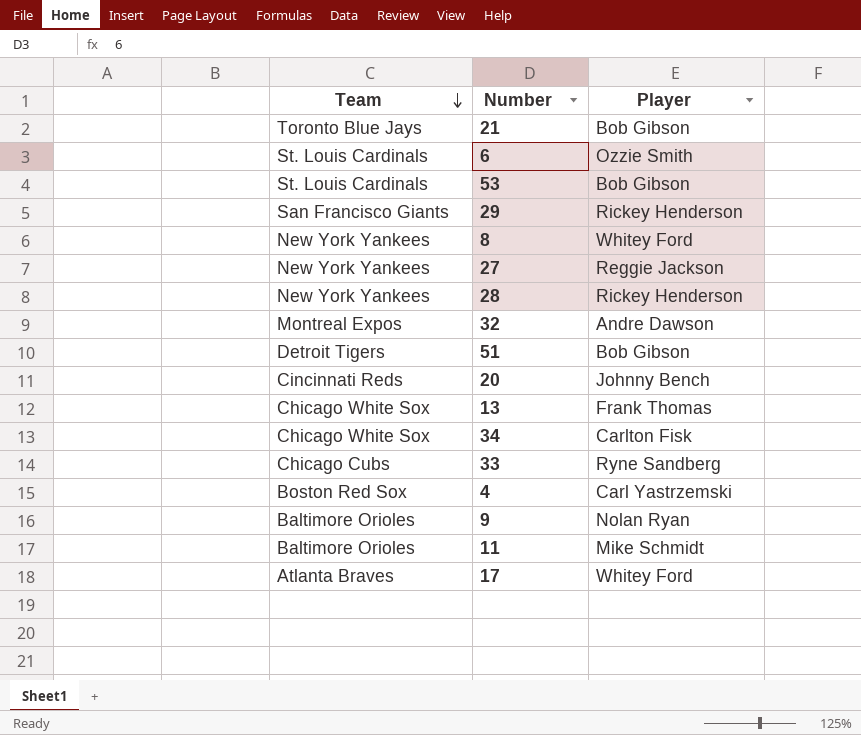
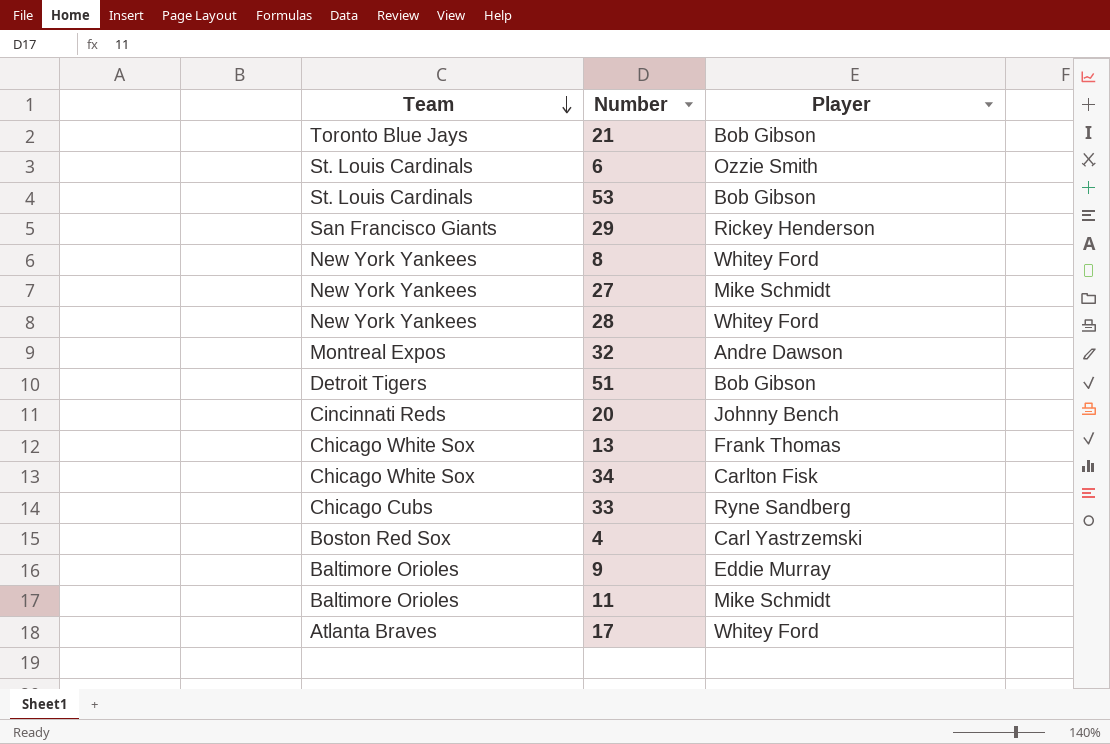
27 | Player: Reggie Jackson -> Mike Schmidt
28 | Player: Rickey Henderson -> Whitey Ford
9 | Player: Nolan Ryan -> Eddie Murray

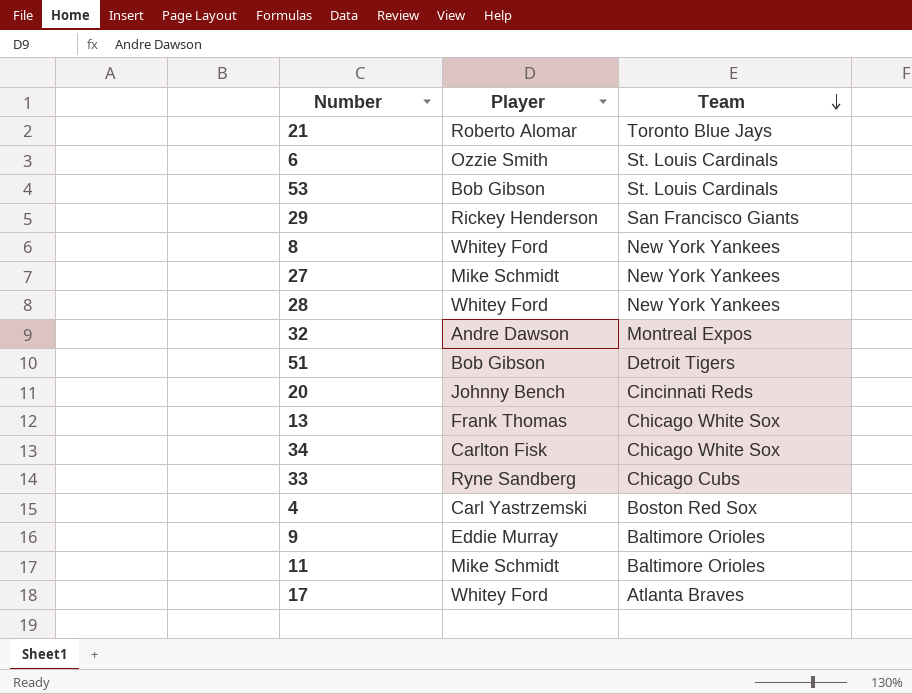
column Team | position: 1 -> 3
21 | Player: Bob Gibson -> Roberto Alomar

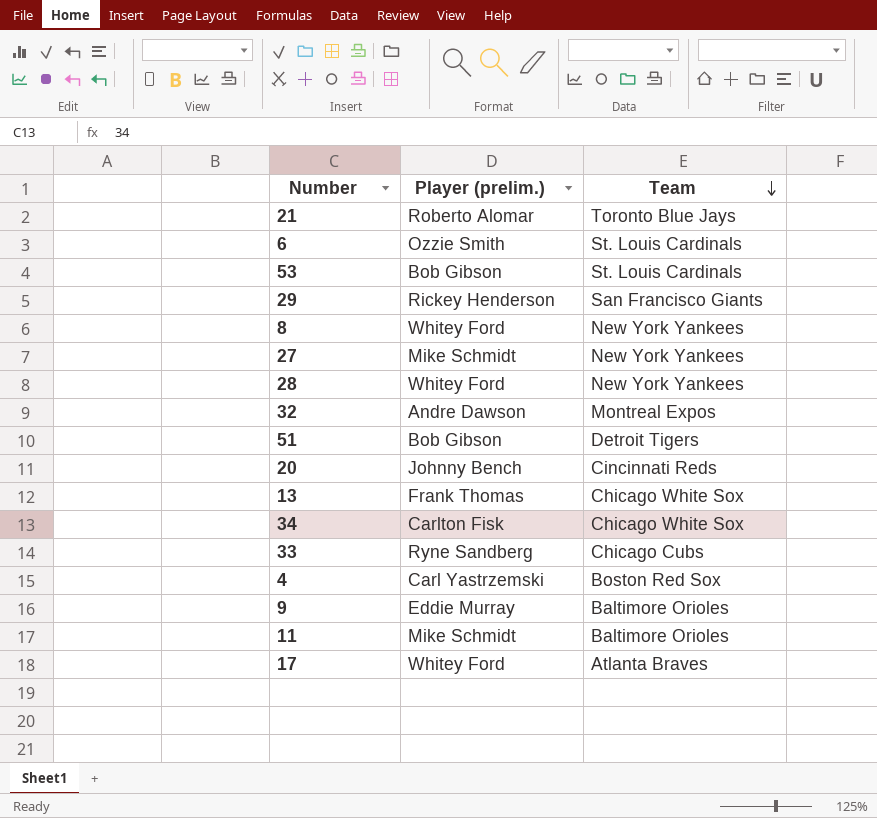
column name: Player -> Player (prelim.)

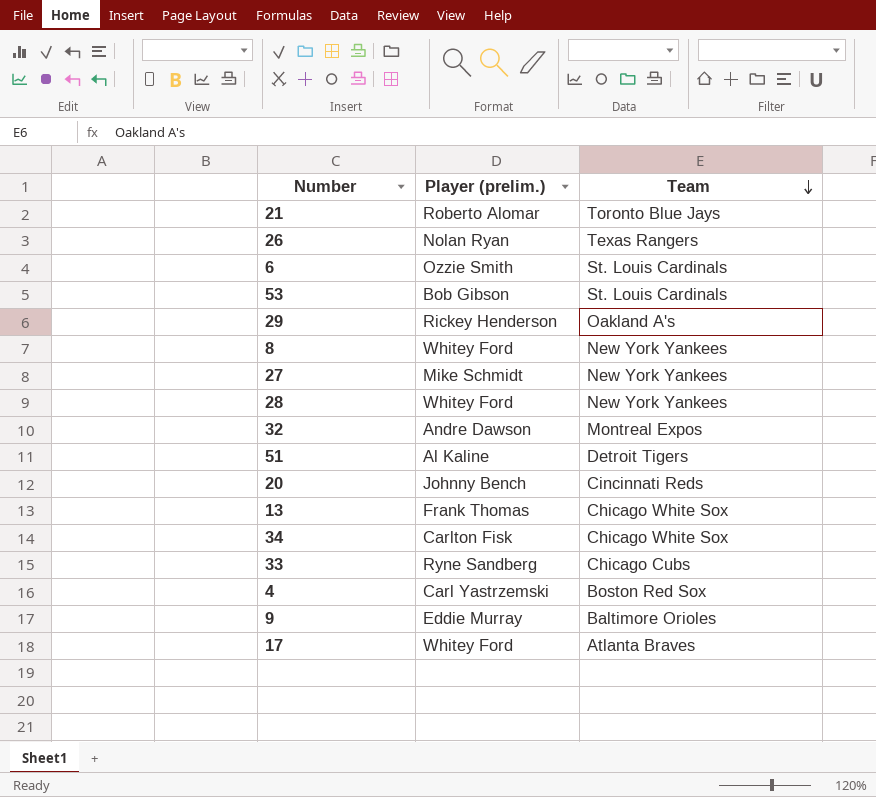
row 11: Mike Schmidt | Baltimore Orioles -> none
row 26: none -> Nolan Ryan | Texas Rangers
29 | Team: San Francisco Giants -> Oakland A's
51 | Player (prelim.): Bob Gibson -> Al Kaline

